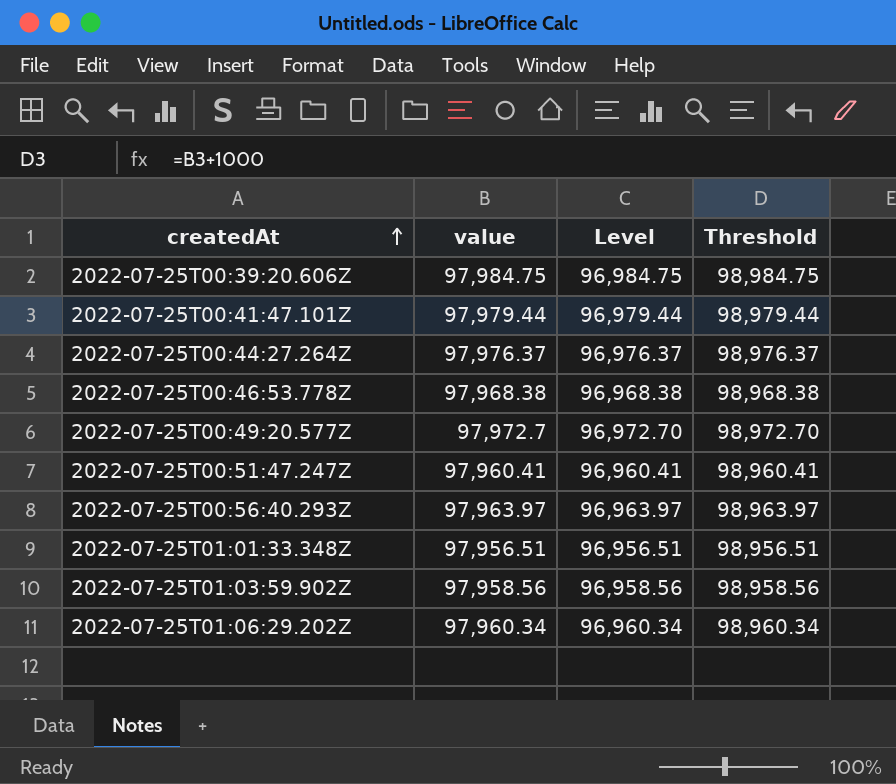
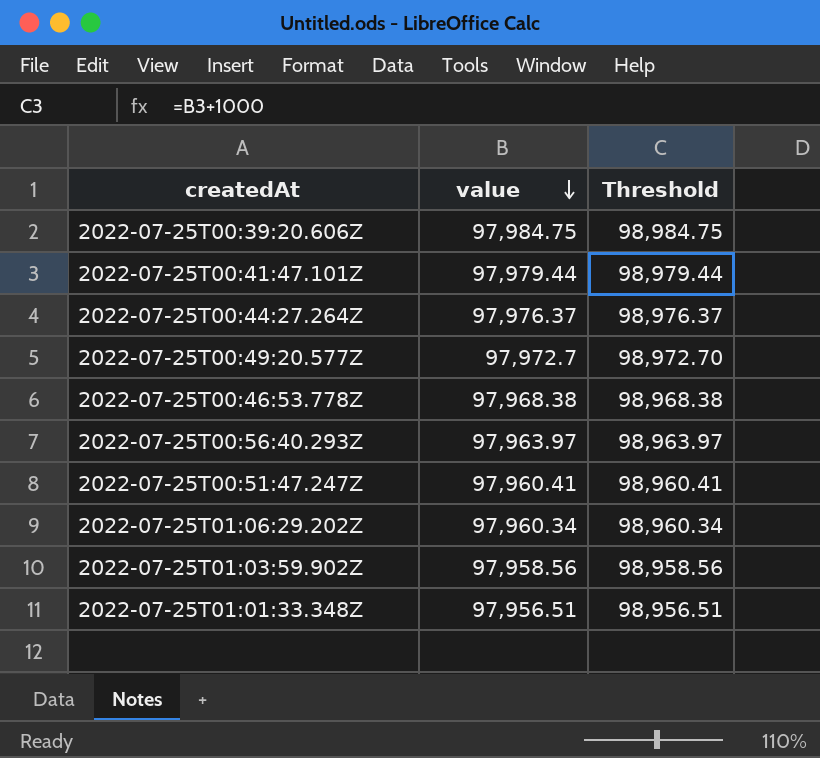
row order: createdAt ascending -> value descending
column Level | formula: [value] - 1000 -> none

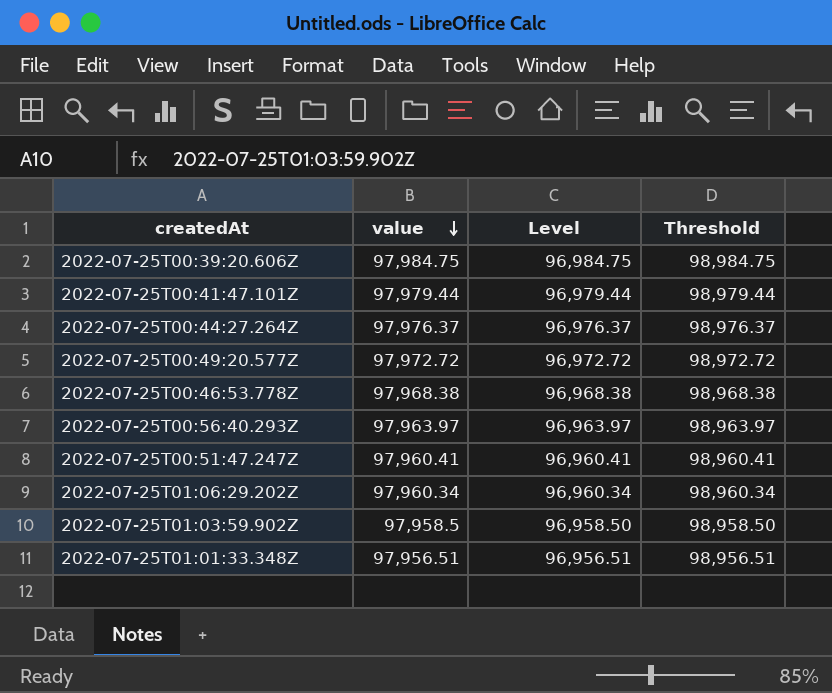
column Level | formula: none -> [value] - 1000
2022-07-25T00:49:20.577Z | value: 97,972.7 -> 97,972.72
2022-07-25T00:49:20.577Z | Threshold: 98,972.70 -> 98,972.72
2022-07-25T01:03:59.902Z | value: 97,958.56 -> 97,958.5
2022-07-25T01:03:59.902Z | Threshold: 98,958.56 -> 98,958.50

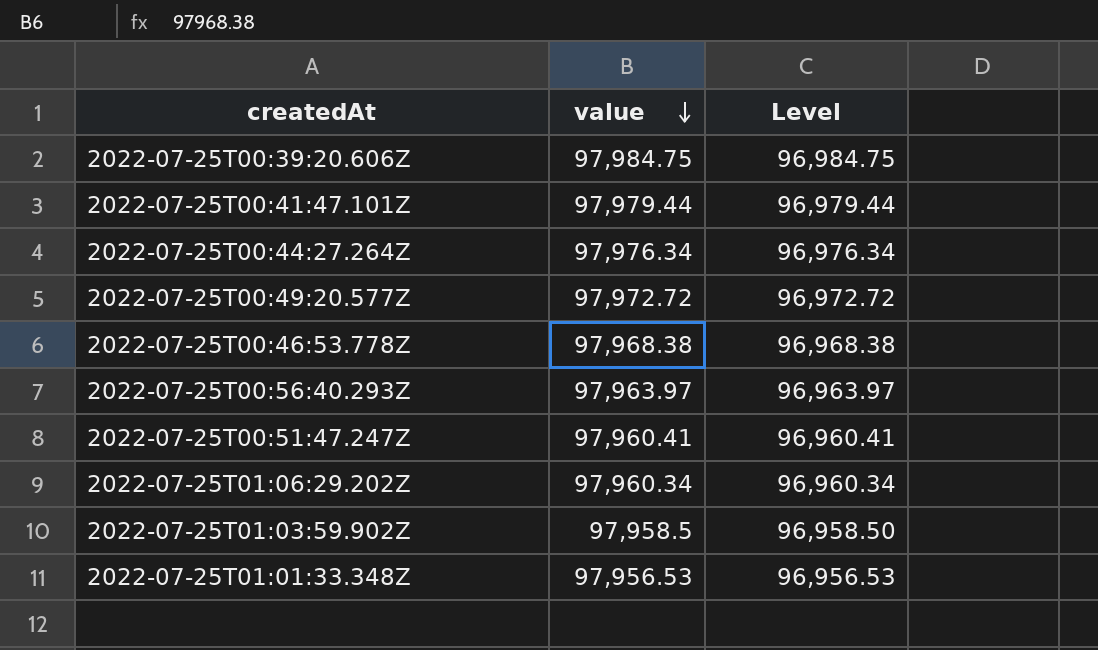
column Threshold | formula: [value] + 1000 -> none
2022-07-25T00:44:27.264Z | value: 97,976.37 -> 97,976.34
2022-07-25T00:44:27.264Z | Level: 96,976.37 -> 96,976.34
2022-07-25T01:01:33.348Z | value: 97,956.51 -> 97,956.53
2022-07-25T01:01:33.348Z | Level: 96,956.51 -> 96,956.53

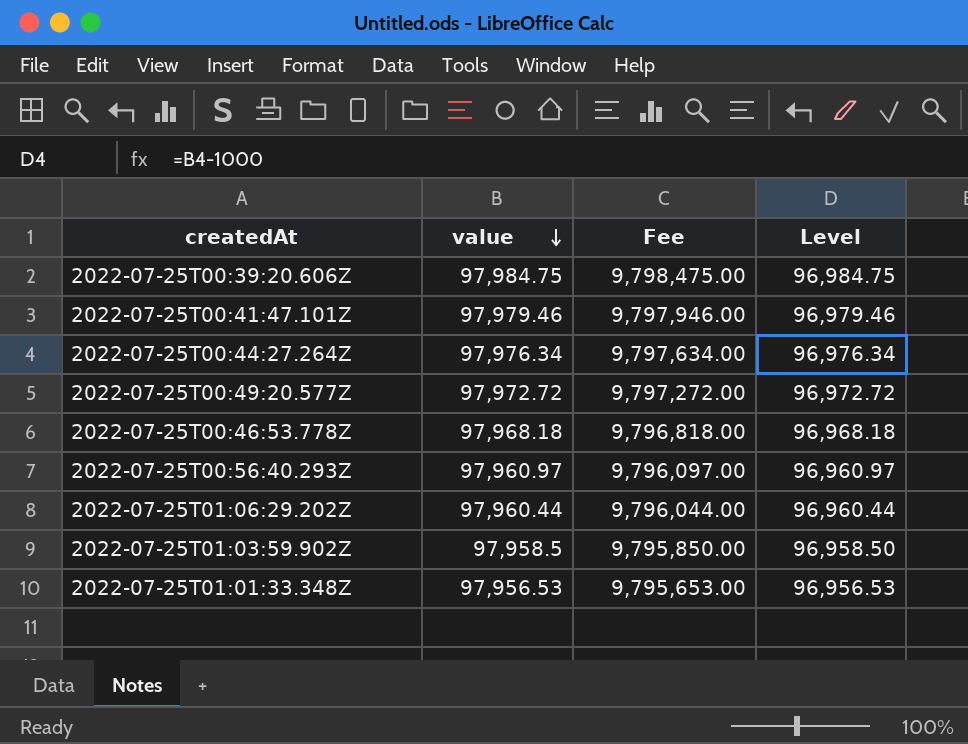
column Fee | formula: none -> [value] * 100
row 2022-07-25T00:51:47.247Z: 97,960.41 | 96,960.41 -> none
2022-07-25T00:41:47.101Z | value: 97,979.44 -> 97,979.46
2022-07-25T00:41:47.101Z | Level: 96,979.44 -> 96,979.46
2022-07-25T00:46:53.778Z | value: 97,968.38 -> 97,968.18
2022-07-25T00:46:53.778Z | Level: 96,968.38 -> 96,968.18
2022-07-25T00:56:40.293Z | value: 97,963.97 -> 97,960.97
2022-07-25T00:56:40.293Z | Level: 96,963.97 -> 96,960.97
2022-07-25T01:06:29.202Z | value: 97,960.34 -> 97,960.44
2022-07-25T01:06:29.202Z | Level: 96,960.34 -> 96,960.44

